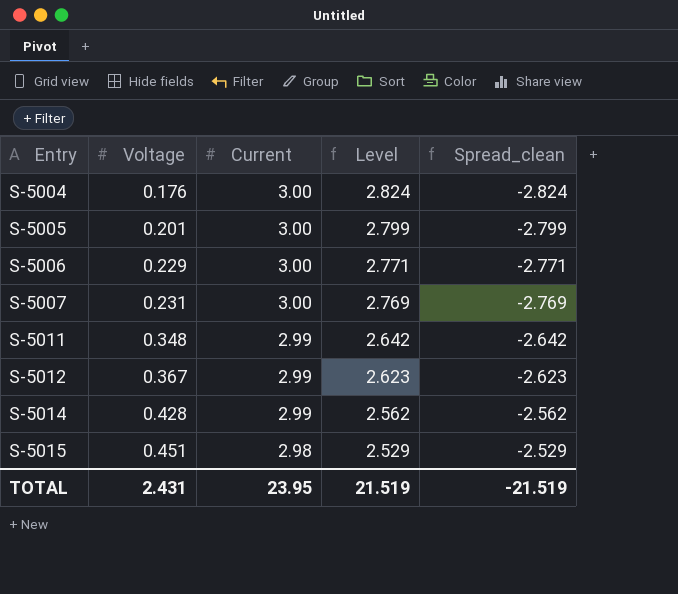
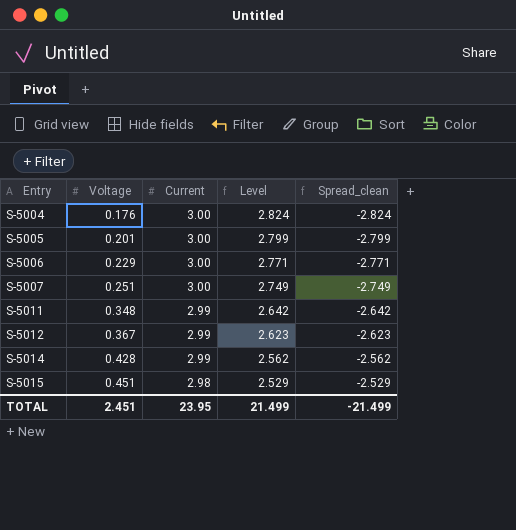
S-5007 | Voltage: 0.231 -> 0.251
S-5007 | Level: 2.769 -> 2.749
S-5007 | Spread_clean: -2.769 -> -2.749
TOTAL | Voltage: 2.431 -> 2.451
TOTAL | Level: 21.519 -> 21.499
TOTAL | Spread_clean: -21.519 -> -21.499

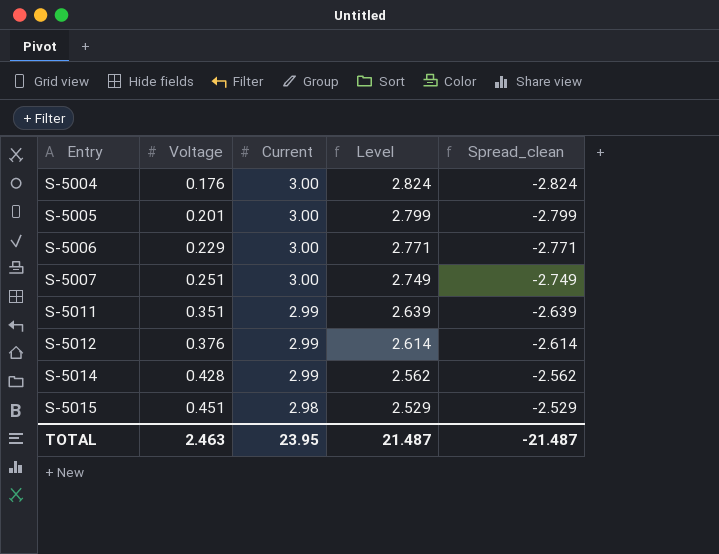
S-5011 | Voltage: 0.348 -> 0.351
S-5011 | Level: 2.642 -> 2.639
S-5011 | Spread_clean: -2.642 -> -2.639
S-5012 | Voltage: 0.367 -> 0.376
S-5012 | Level: 2.623 -> 2.614
S-5012 | Spread_clean: -2.623 -> -2.614
TOTAL | Voltage: 2.451 -> 2.463
TOTAL | Level: 21.499 -> 21.487
TOTAL | Spread_clean: -21.499 -> -21.487

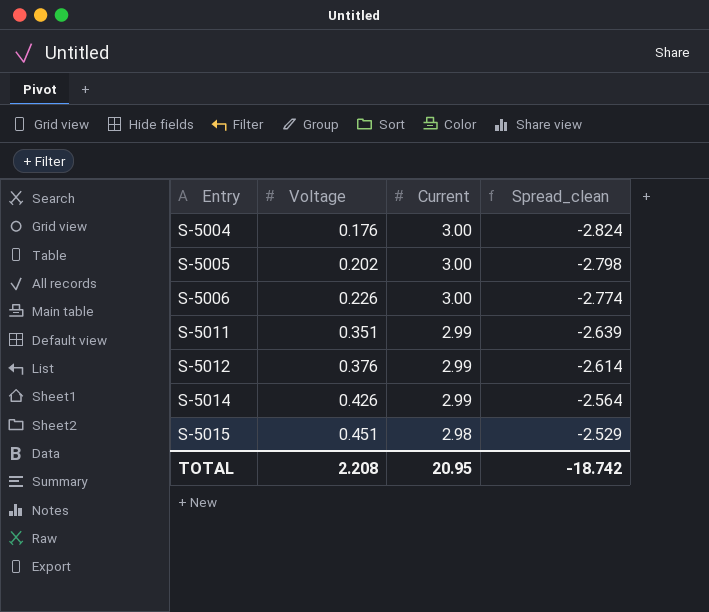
column Level | formula: [Current] - [Voltage] -> none
row S-5007: 0.251 | 3.00 | 2.749 | -2.749 -> none
S-5005 | Voltage: 0.201 -> 0.202
S-5005 | Spread_clean: -2.799 -> -2.798
S-5006 | Voltage: 0.229 -> 0.226
S-5006 | Spread_clean: -2.771 -> -2.774
S-5014 | Voltage: 0.428 -> 0.426
S-5014 | Spread_clean: -2.562 -> -2.564
TOTAL | Voltage: 2.463 -> 2.208
TOTAL | Current: 23.95 -> 20.95
TOTAL | Spread_clean: -21.487 -> -18.742

